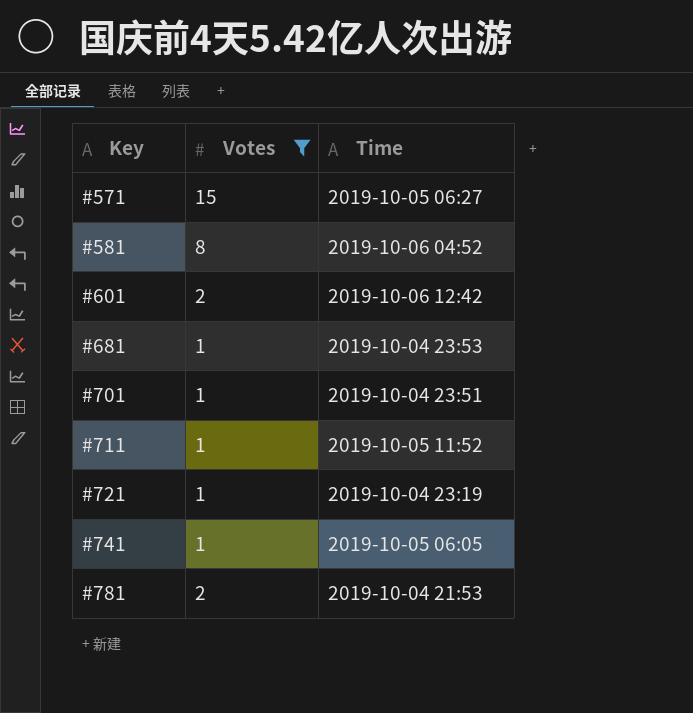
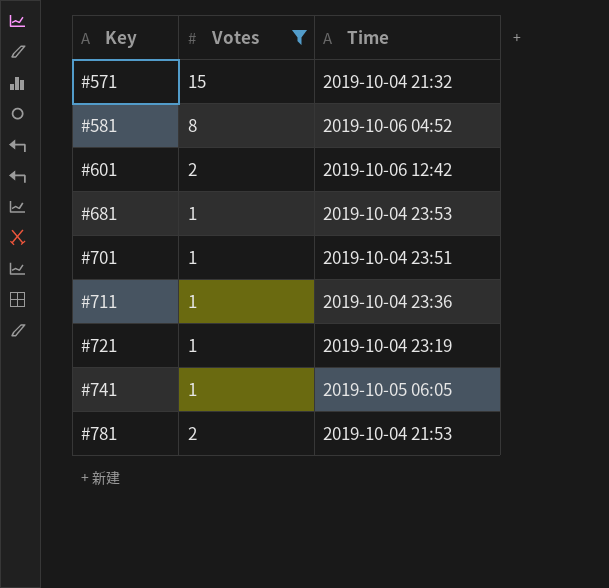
#571 | Time: 2019-10-05 06:27 -> 2019-10-04 21:32
#711 | Time: 2019-10-05 11:52 -> 2019-10-04 23:36

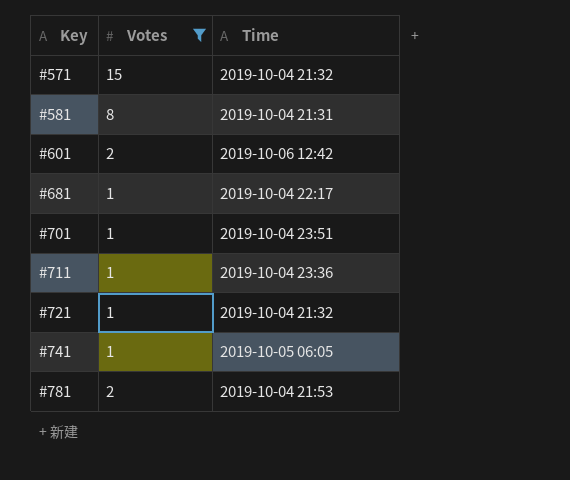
#581 | Time: 2019-10-06 04:52 -> 2019-10-04 21:31
#681 | Time: 2019-10-04 23:53 -> 2019-10-04 22:17
#721 | Time: 2019-10-04 23:19 -> 2019-10-04 21:32

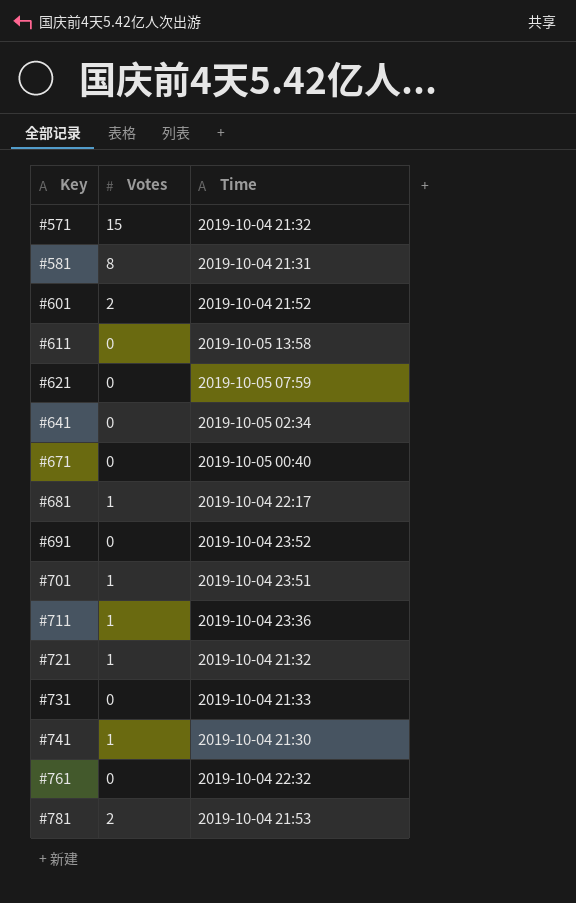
filter: Votes != 0 -> none
#601 | Time: 2019-10-06 12:42 -> 2019-10-04 21:52
#741 | Time: 2019-10-05 06:05 -> 2019-10-04 21:30

